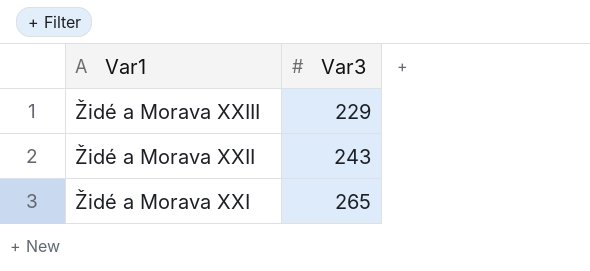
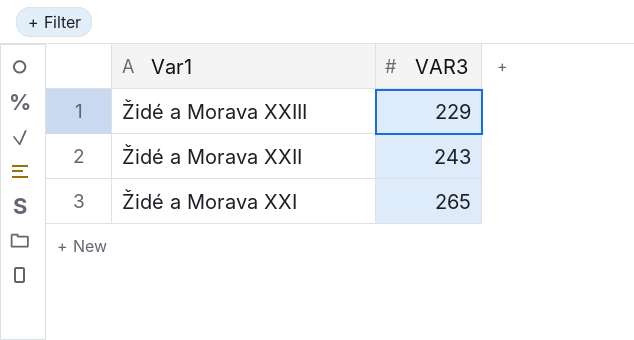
column name: Var3 -> VAR3

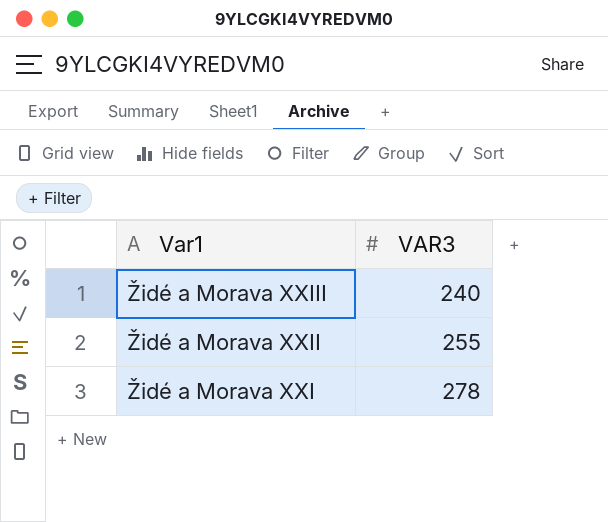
Židé a Morava XXIII | VAR3: 229 -> 240
Židé a Morava XXII | VAR3: 243 -> 255
Židé a Morava XXI | VAR3: 265 -> 278

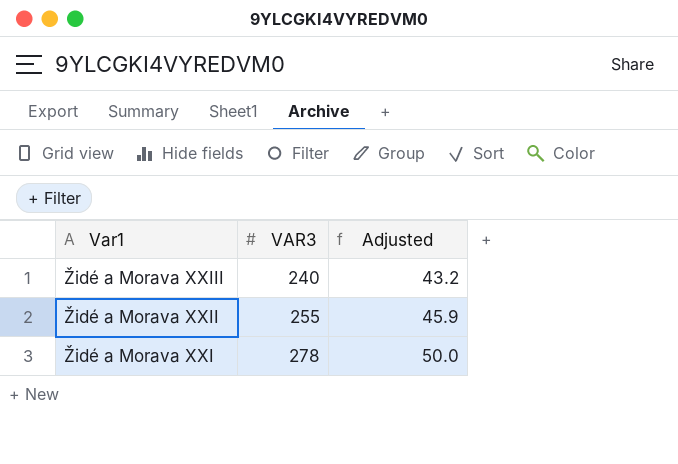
column Adjusted | formula: none -> [VAR3] * 0.18

